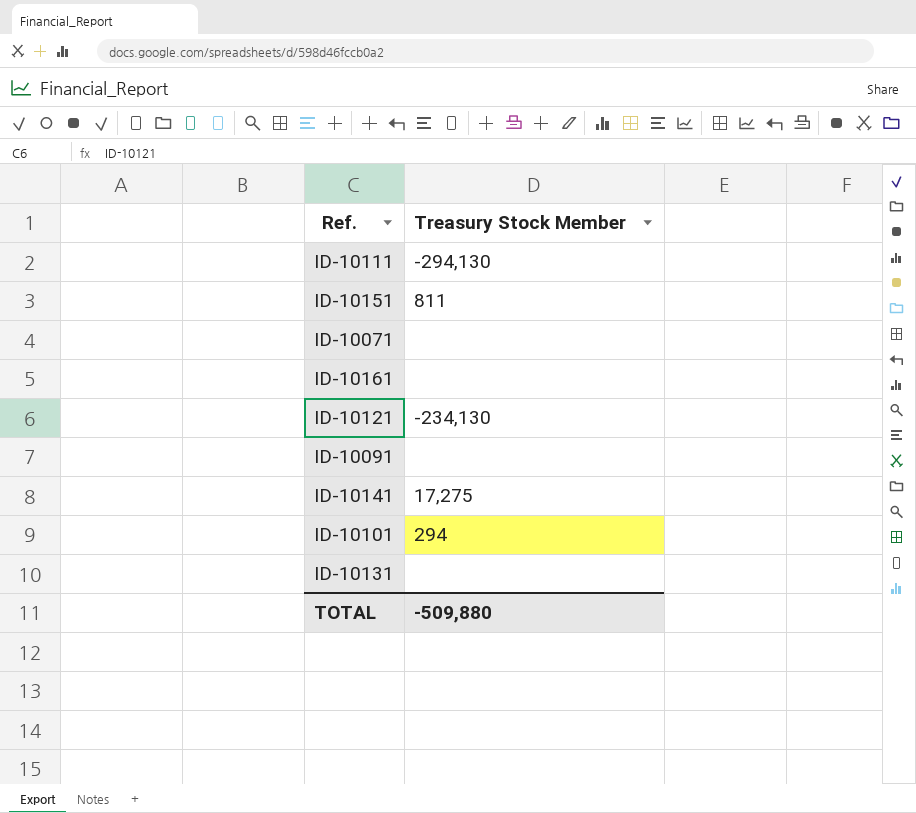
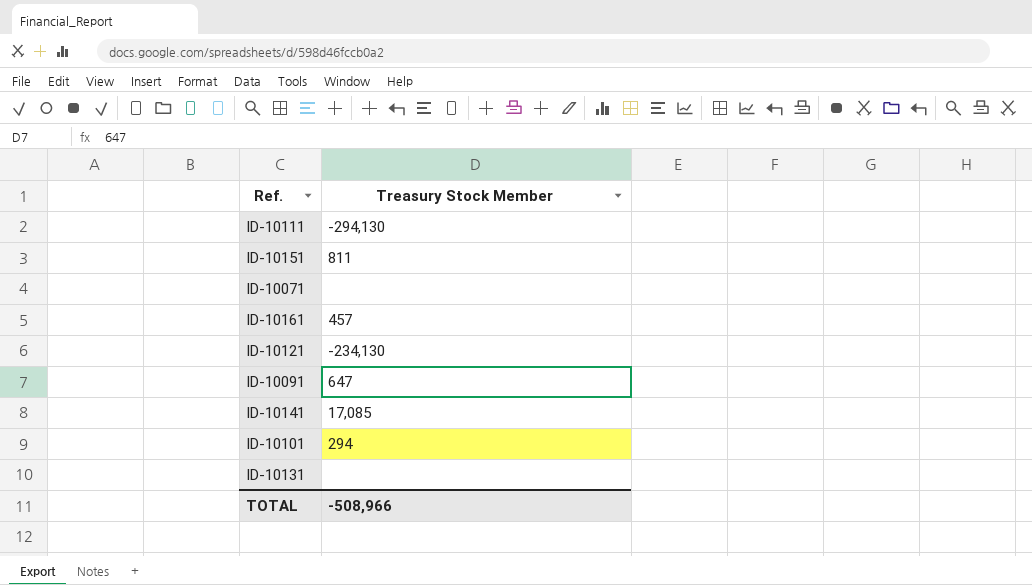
ID-10161 | Treasury Stock Member: none -> 457
ID-10091 | Treasury Stock Member: none -> 647
ID-10141 | Treasury Stock Member: 17,275 -> 17,085
TOTAL | Treasury Stock Member: -509,880 -> -508,966

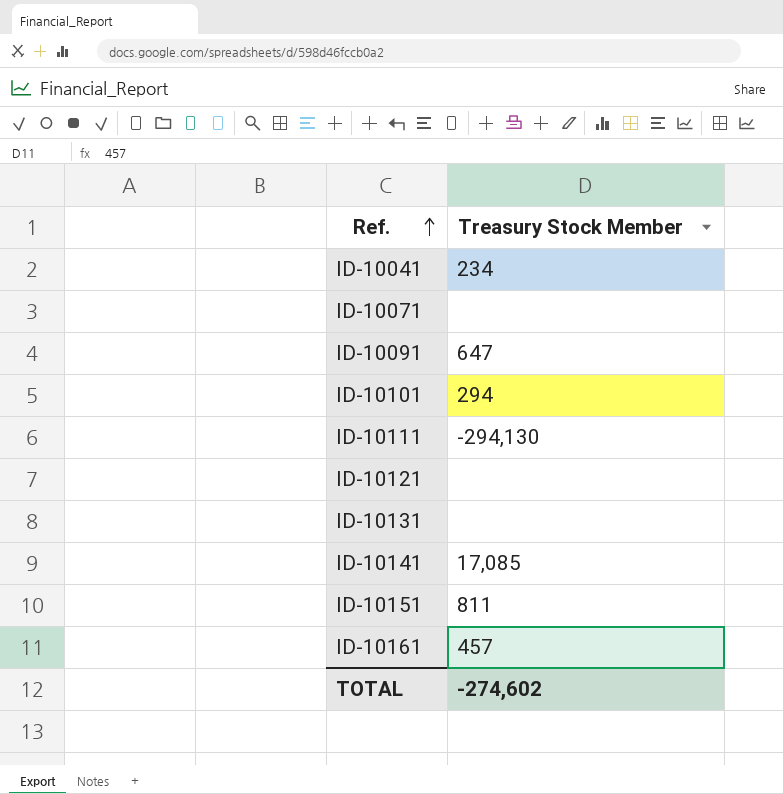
row order: none -> Ref. ascending
row ID-10041: none -> 234
ID-10121 | Treasury Stock Member: -234,130 -> none
TOTAL | Treasury Stock Member: -508,966 -> -274,602

